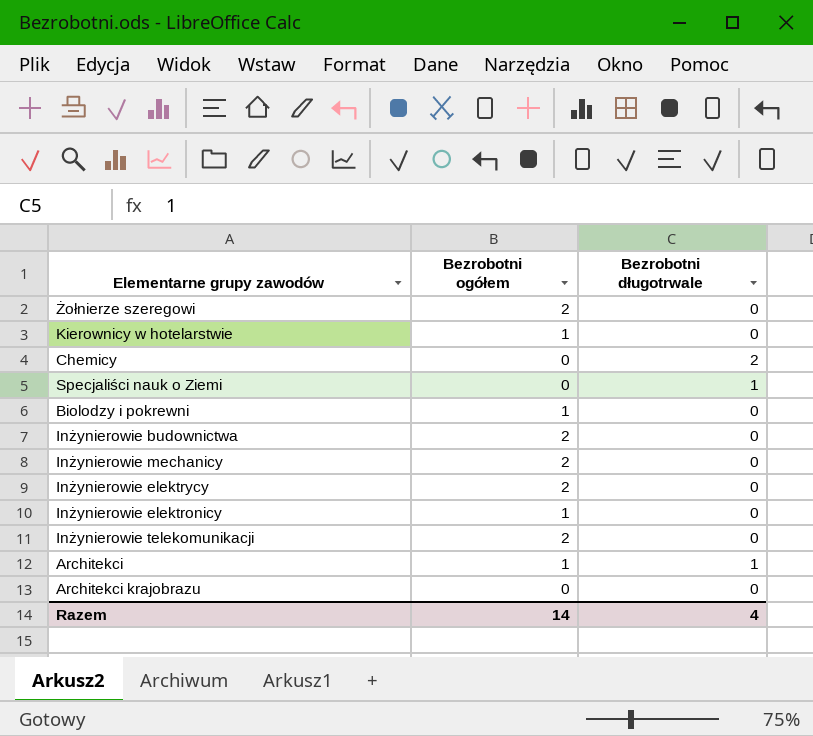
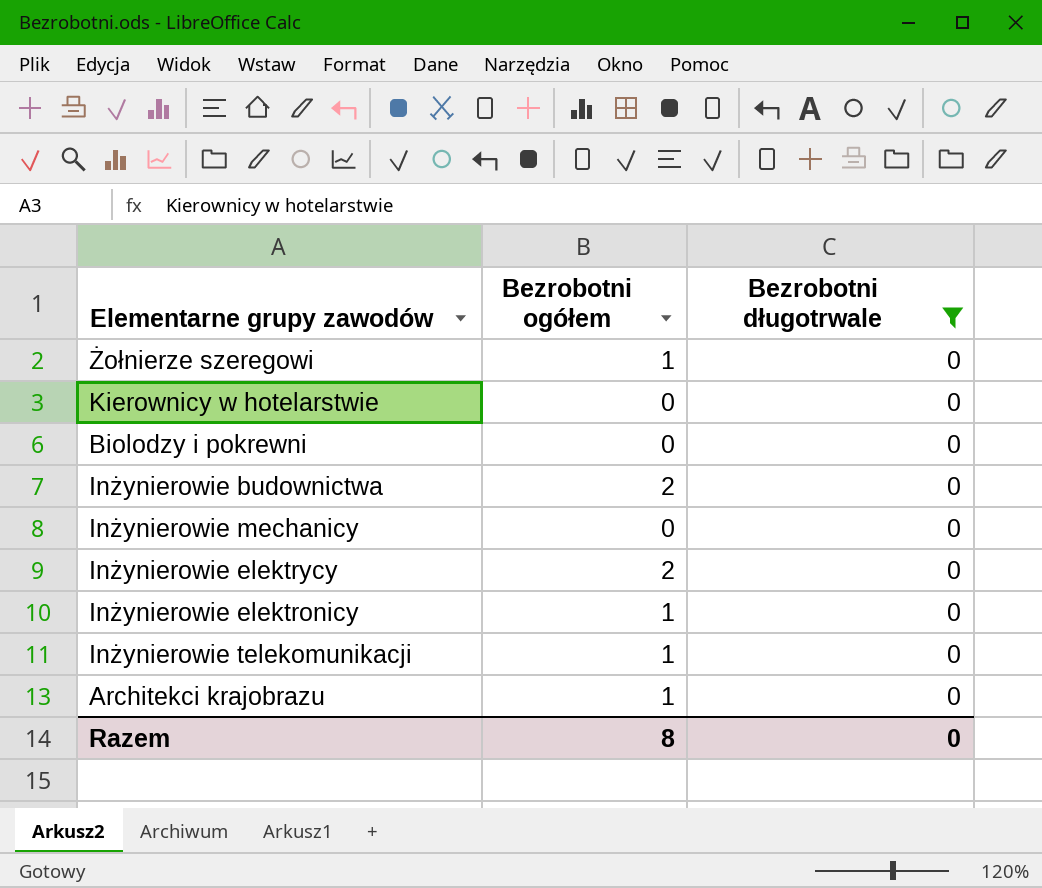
filter: none -> Bezrobotni długotrwale = 0
Żołnierze szeregowi | Bezrobotni ogółem: 2 -> 1
Kierownicy w hotelarstwie | Bezrobotni ogółem: 1 -> 0
Biolodzy i pokrewni | Bezrobotni ogółem: 1 -> 0
Inżynierowie mechanicy | Bezrobotni ogółem: 2 -> 0
Inżynierowie telekomunikacji | Bezrobotni ogółem: 2 -> 1
Architekci krajobrazu | Bezrobotni ogółem: 0 -> 1
Razem | Bezrobotni ogółem: 14 -> 8
Razem | Bezrobotni długotrwale: 4 -> 0

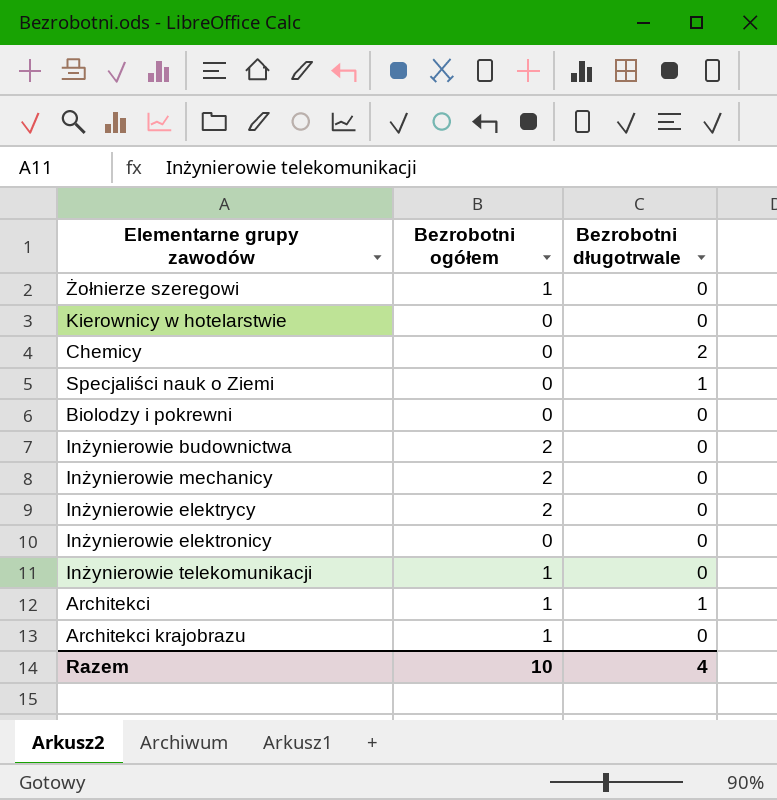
filter: Bezrobotni długotrwale = 0 -> none
Inżynierowie mechanicy | Bezrobotni ogółem: 0 -> 2
Inżynierowie elektronicy | Bezrobotni ogółem: 1 -> 0
Razem | Bezrobotni ogółem: 8 -> 10
Razem | Bezrobotni długotrwale: 0 -> 4

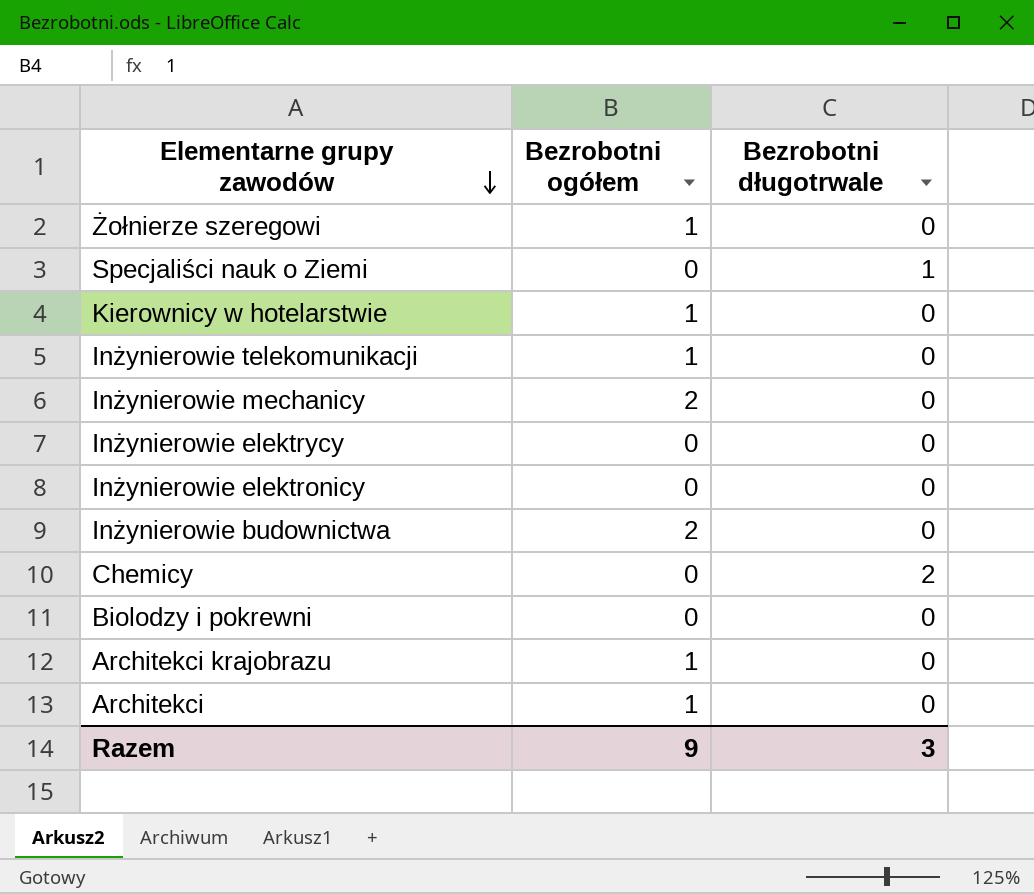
row order: none -> Elementarne grupy zawodów descending
Kierownicy w hotelarstwie | Bezrobotni ogółem: 0 -> 1
Inżynierowie elektrycy | Bezrobotni ogółem: 2 -> 0
Architekci | Bezrobotni długotrwale: 1 -> 0
Razem | Bezrobotni ogółem: 10 -> 9
Razem | Bezrobotni długotrwale: 4 -> 3

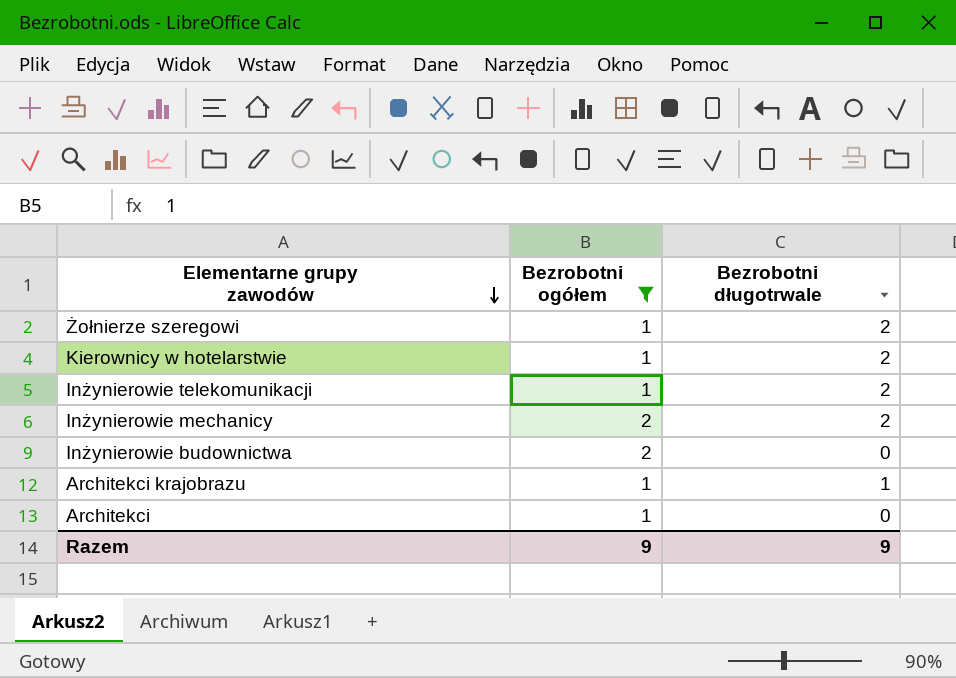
filter: none -> Bezrobotni ogółem != 0
Żołnierze szeregowi | Bezrobotni długotrwale: 0 -> 2
Kierownicy w hotelarstwie | Bezrobotni długotrwale: 0 -> 2
Inżynierowie telekomunikacji | Bezrobotni długotrwale: 0 -> 2
Inżynierowie mechanicy | Bezrobotni długotrwale: 0 -> 2
Architekci krajobrazu | Bezrobotni długotrwale: 0 -> 1
Razem | Bezrobotni długotrwale: 3 -> 9

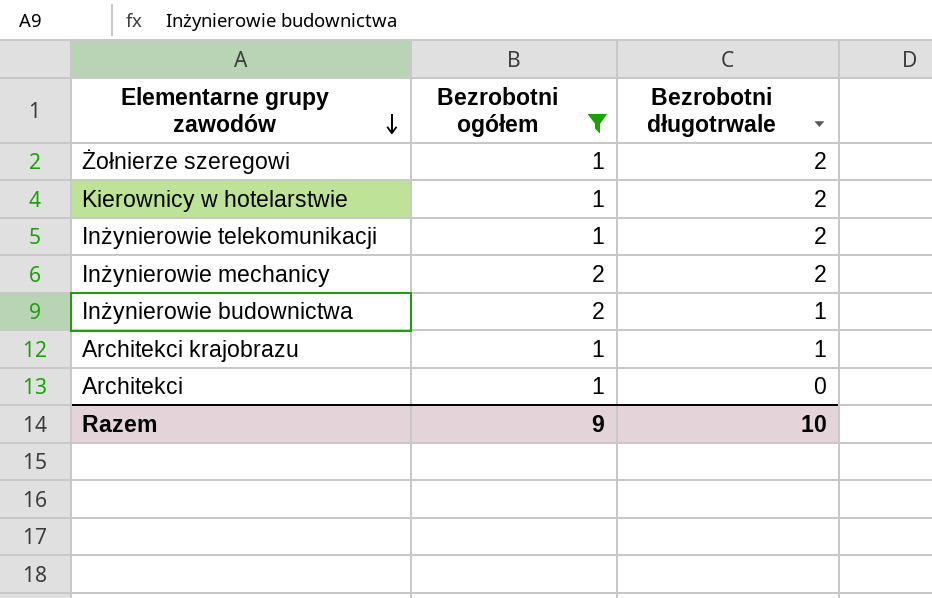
Inżynierowie budownictwa | Bezrobotni długotrwale: 0 -> 1
Razem | Bezrobotni długotrwale: 9 -> 10

